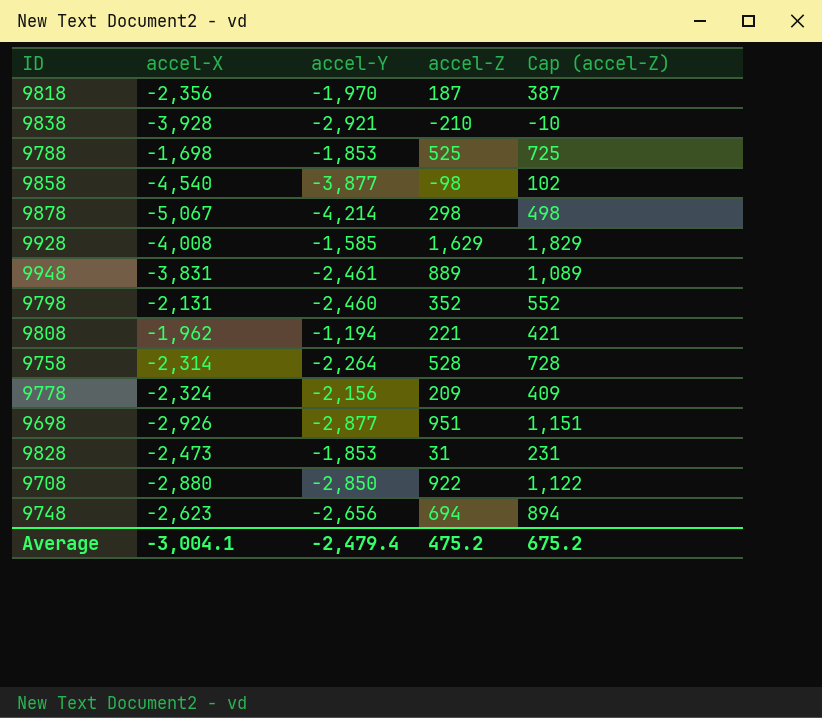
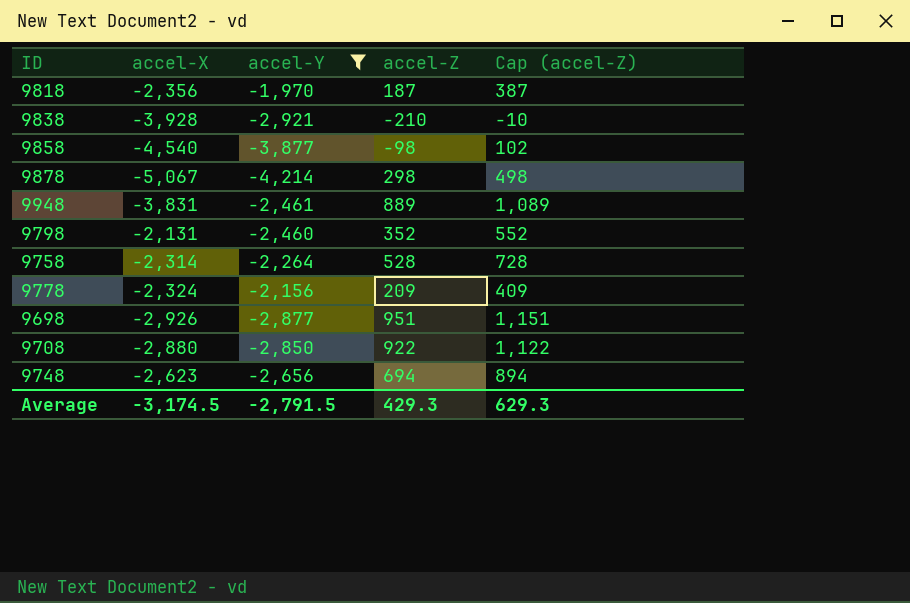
filter: none -> accel-Y <= -1,970
Average | accel-X: -3,004.1 -> -3,174.5
Average | accel-Y: -2,479.4 -> -2,791.5
Average | accel-Z: 475.2 -> 429.3
Average | Cap (accel-Z): 675.2 -> 629.3

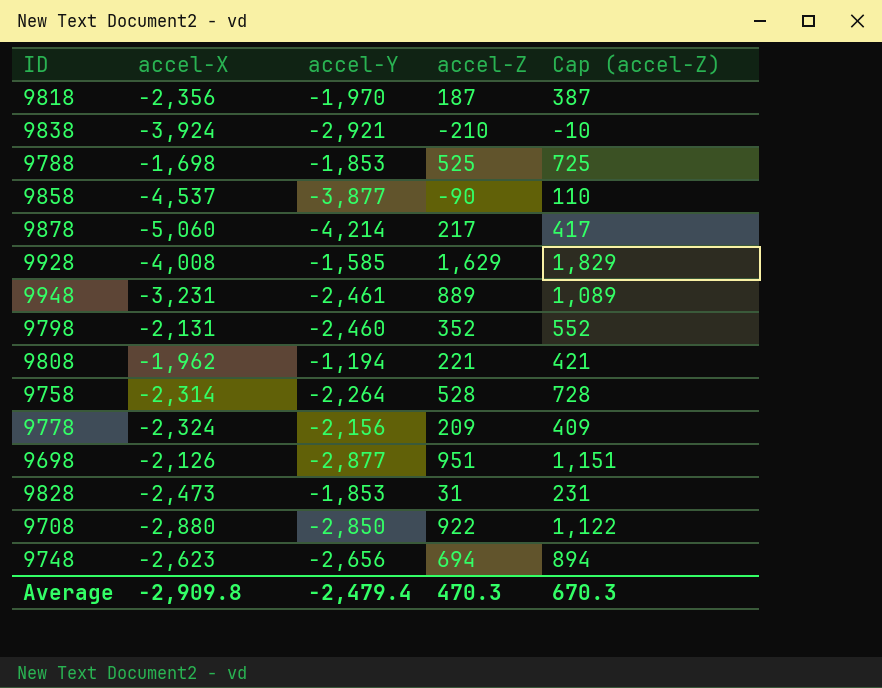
filter: accel-Y <= -1,970 -> none
9838 | accel-X: -3,928 -> -3,924
9858 | accel-X: -4,540 -> -4,537
9858 | accel-Z: -98 -> -90
9858 | Cap (accel-Z): 102 -> 110
9878 | accel-X: -5,067 -> -5,060
9878 | accel-Z: 298 -> 217
9878 | Cap (accel-Z): 498 -> 417
9948 | accel-X: -3,831 -> -3,231
9698 | accel-X: -2,926 -> -2,126
Average | accel-X: -3,174.5 -> -2,909.8
Average | accel-Y: -2,791.5 -> -2,479.4
Average | accel-Z: 429.3 -> 470.3
Average | Cap (accel-Z): 629.3 -> 670.3

